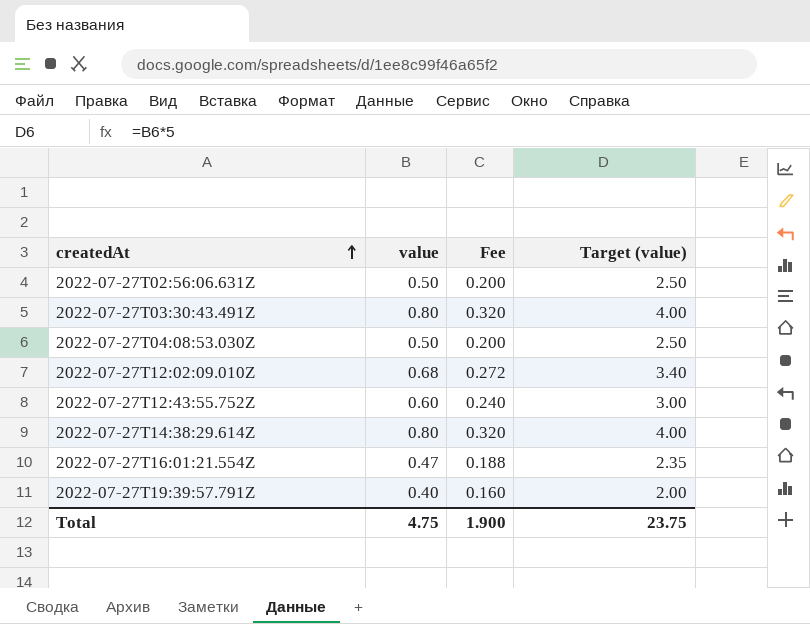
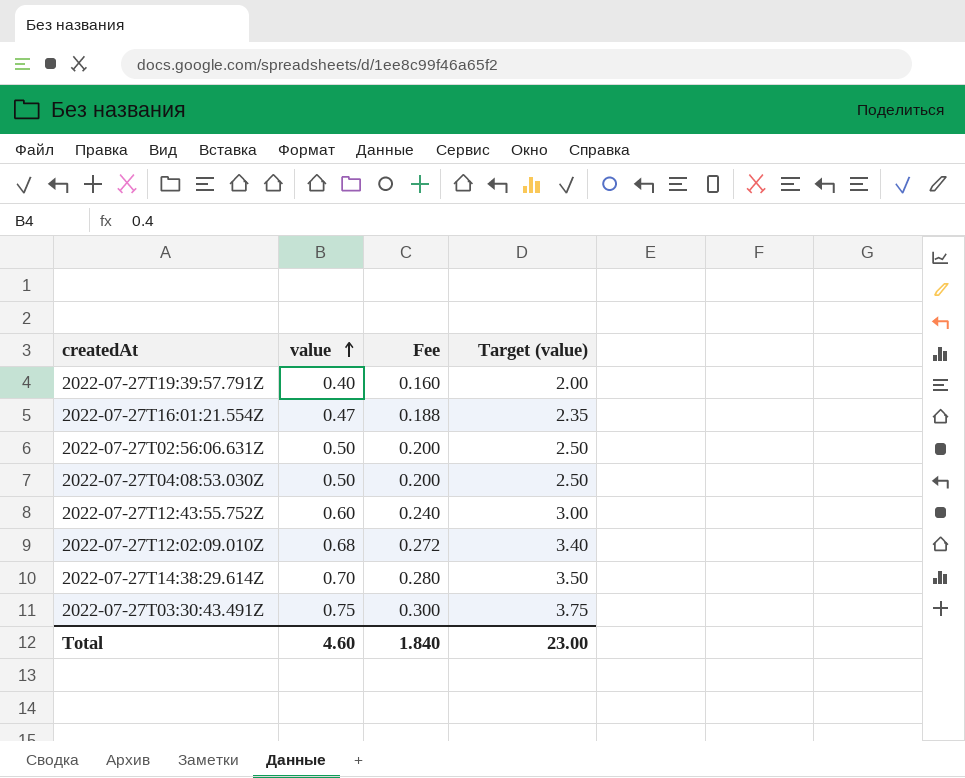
row order: createdAt ascending -> value ascending
2022-07-27T14:38:29.614Z | value: 0.80 -> 0.70
2022-07-27T14:38:29.614Z | Fee: 0.320 -> 0.280
2022-07-27T14:38:29.614Z | Target (value): 4.00 -> 3.50
2022-07-27T03:30:43.491Z | value: 0.80 -> 0.75
2022-07-27T03:30:43.491Z | Fee: 0.320 -> 0.300
2022-07-27T03:30:43.491Z | Target (value): 4.00 -> 3.75
Total | value: 4.75 -> 4.60
Total | Fee: 1.900 -> 1.840
Total | Target (value): 23.75 -> 23.00

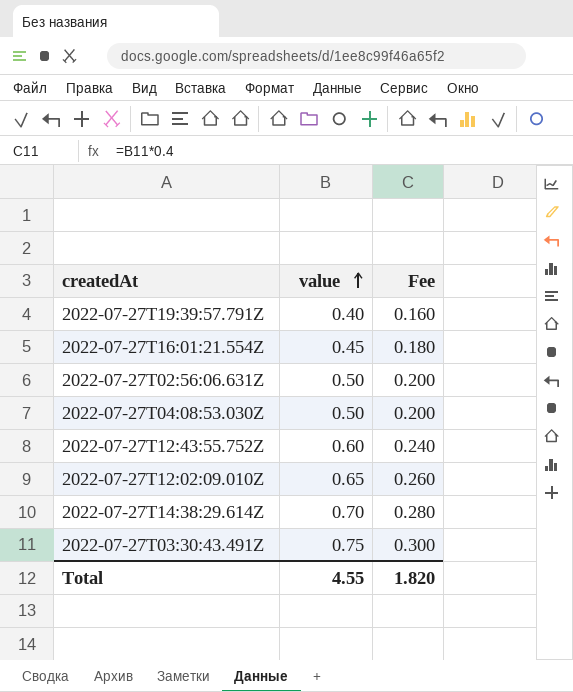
column Target (value) | formula: [value] * 5 -> none
2022-07-27T16:01:21.554Z | value: 0.47 -> 0.45
2022-07-27T16:01:21.554Z | Fee: 0.188 -> 0.180
2022-07-27T12:02:09.010Z | value: 0.68 -> 0.65
2022-07-27T12:02:09.010Z | Fee: 0.272 -> 0.260
Total | value: 4.60 -> 4.55
Total | Fee: 1.840 -> 1.820

